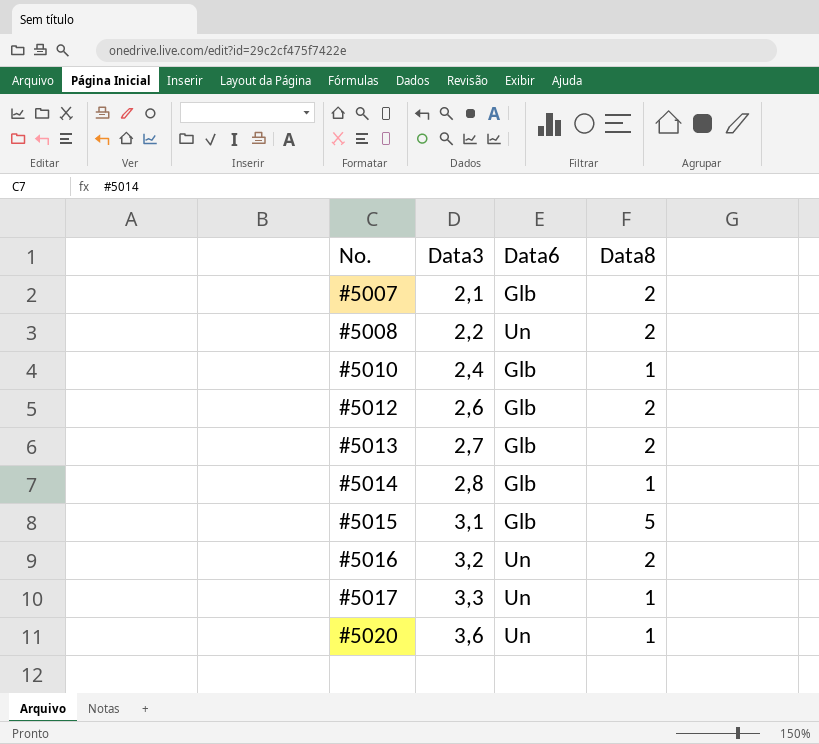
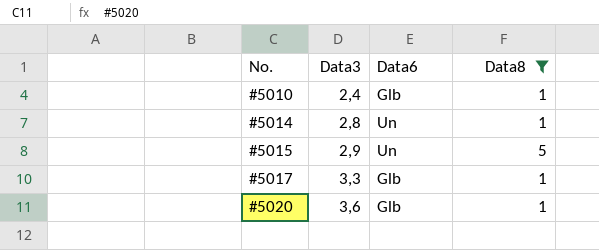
filter: none -> Data8 != 2
#5014 | Data6: Glb -> Un
#5015 | Data3: 3,1 -> 2,9
#5015 | Data6: Glb -> Un
#5017 | Data6: Un -> Glb
#5020 | Data6: Un -> Glb

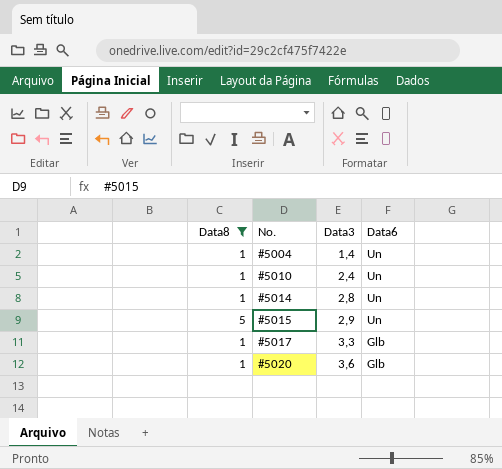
column Data8 | position: 4 -> 1
row #5004: none -> 1 | 1,4 | Un
#5010 | Data6: Glb -> Un

